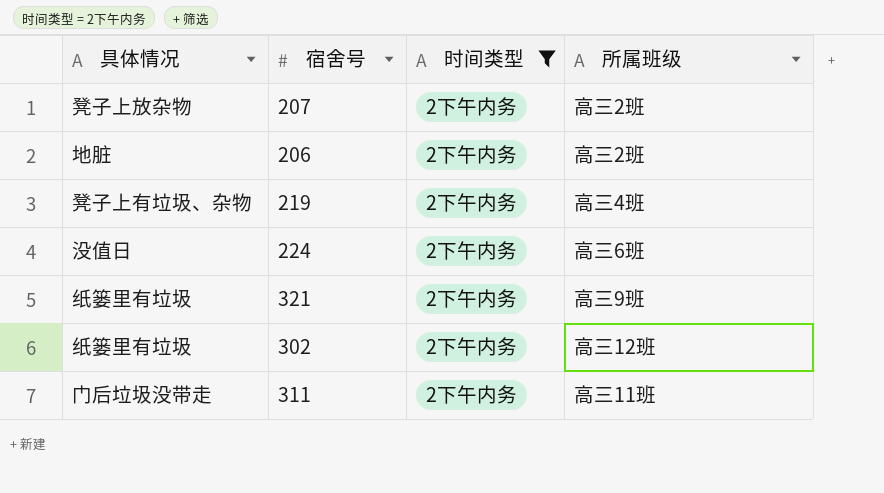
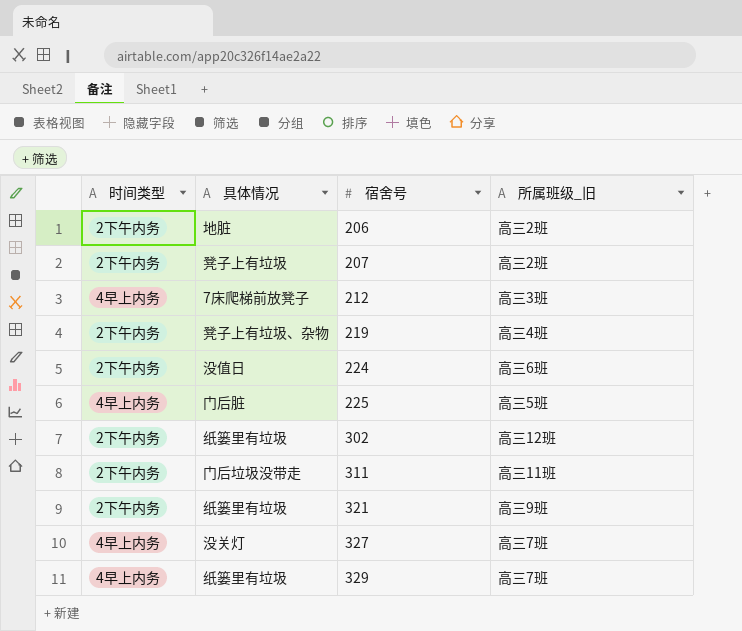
filter: 时间类型 = 2下午内务 -> none
row order: none -> 宿舍号 ascending
column 时间类型 | position: 3 -> 1
column name: 所属班级 -> 所属班级_旧
207 | 具体情况: 凳子上放杂物 -> 凳子上有垃圾

